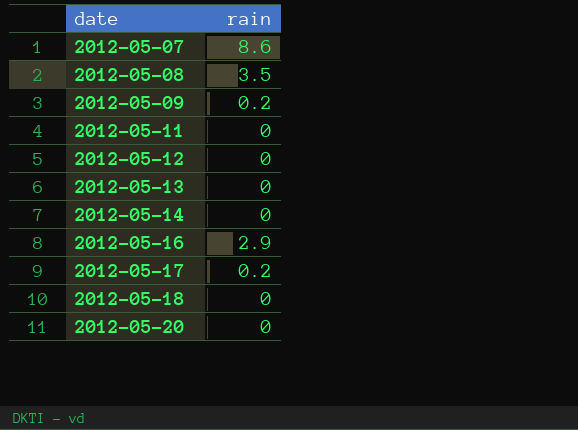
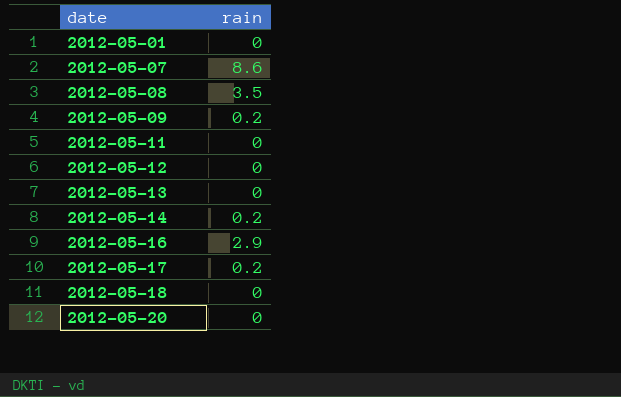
row 2012-05-01: none -> 0
2012-05-14 | rain: 0 -> 0.2

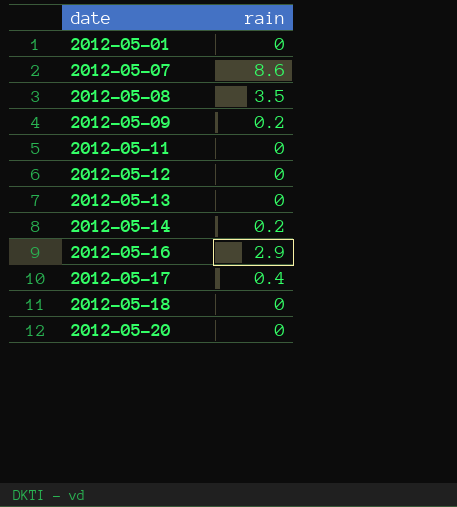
2012-05-17 | rain: 0.2 -> 0.4

